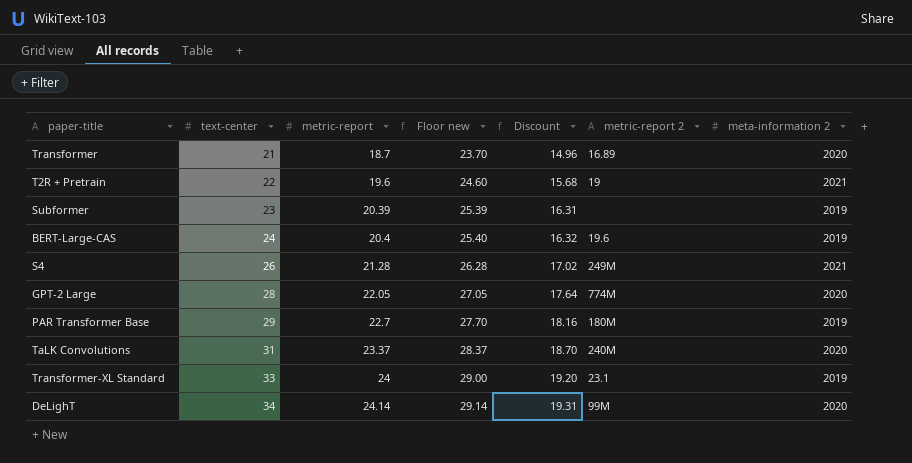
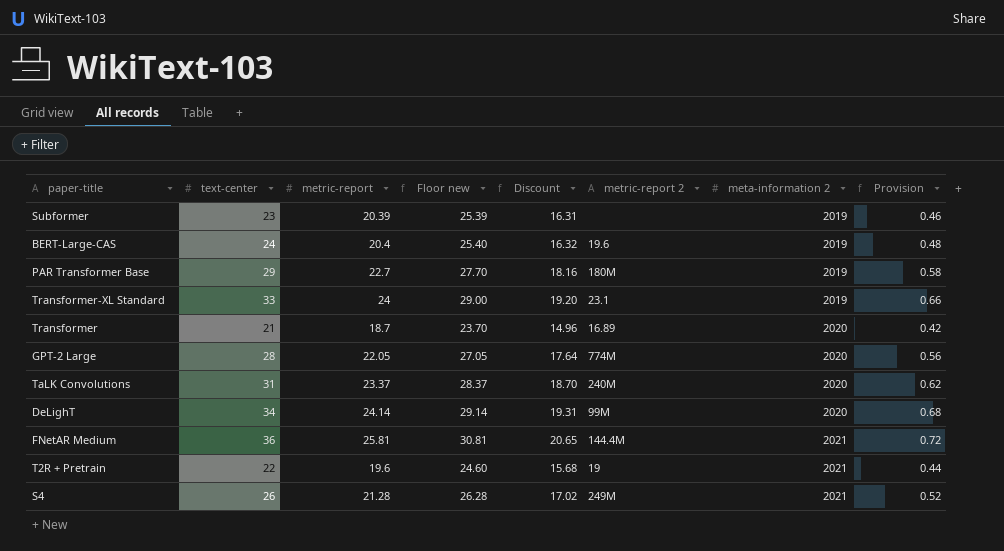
row order: text-center ascending -> meta-information 2 ascending
column Provision | formula: none -> [text-center] * 0.02
row FNetAR Medium: none -> 36 | 25.81 | 30.81 | 20.65 | 144.4M | 2021 | 0.72

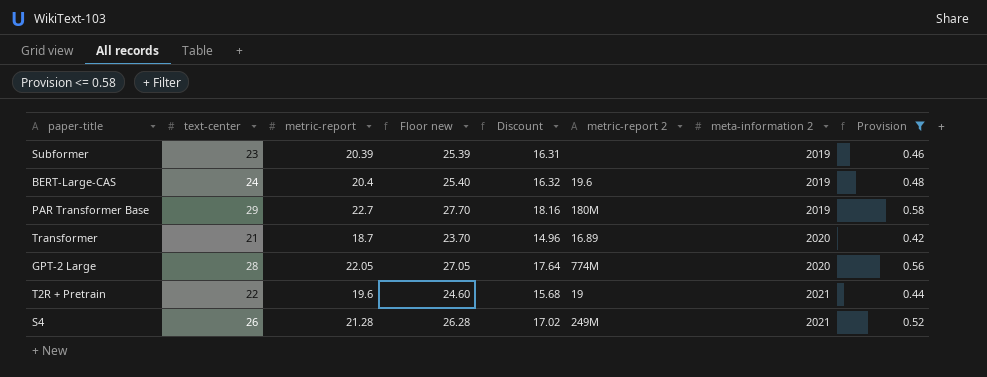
filter: none -> Provision <= 0.58

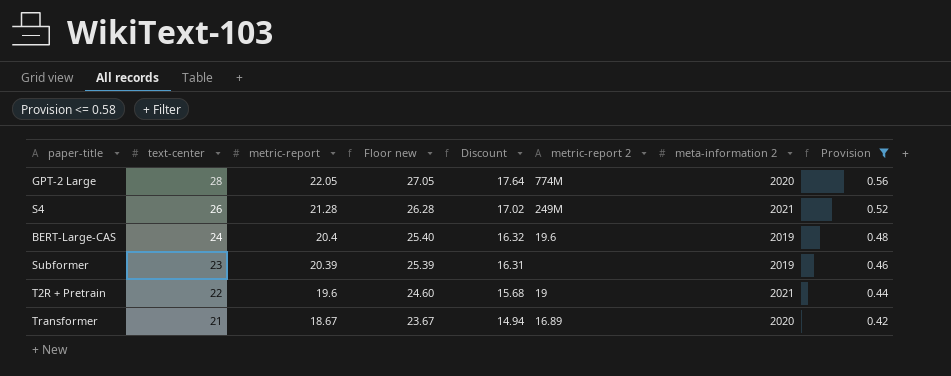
row order: meta-information 2 ascending -> text-center descending
row PAR Transformer Base: 29 | 22.7 | 27.70 | 18.16 | 180M | 2019 | 0.58 -> none
Transformer | metric-report: 18.7 -> 18.67
Transformer | Floor new: 23.70 -> 23.67
Transformer | Discount: 14.96 -> 14.94

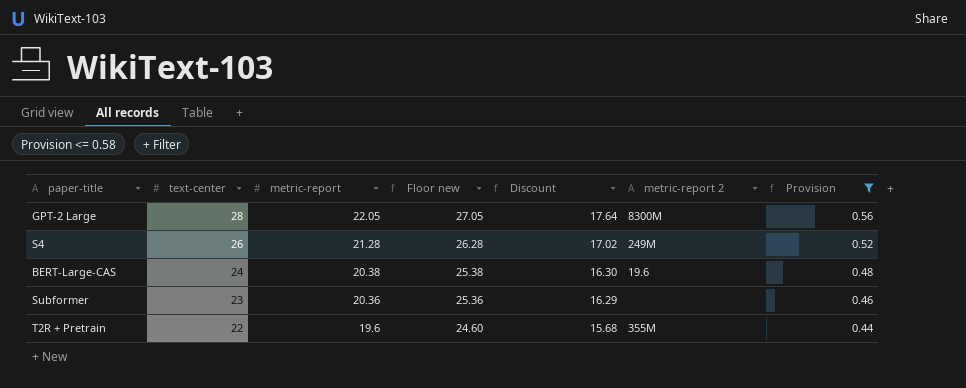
column meta-information 2 | position: 7 -> none
row Transformer: 21 | 18.67 | 23.67 | 14.94 | 16.89 | 2020 | 0.42 -> none
GPT-2 Large | metric-report 2: 774M -> 8300M
BERT-Large-CAS | metric-report: 20.4 -> 20.38
BERT-Large-CAS | Floor new: 25.40 -> 25.38
BERT-Large-CAS | Discount: 16.32 -> 16.30
Subformer | metric-report: 20.39 -> 20.36
Subformer | Floor new: 25.39 -> 25.36
Subformer | Discount: 16.31 -> 16.29
T2R + Pretrain | metric-report 2: 19 -> 355M

